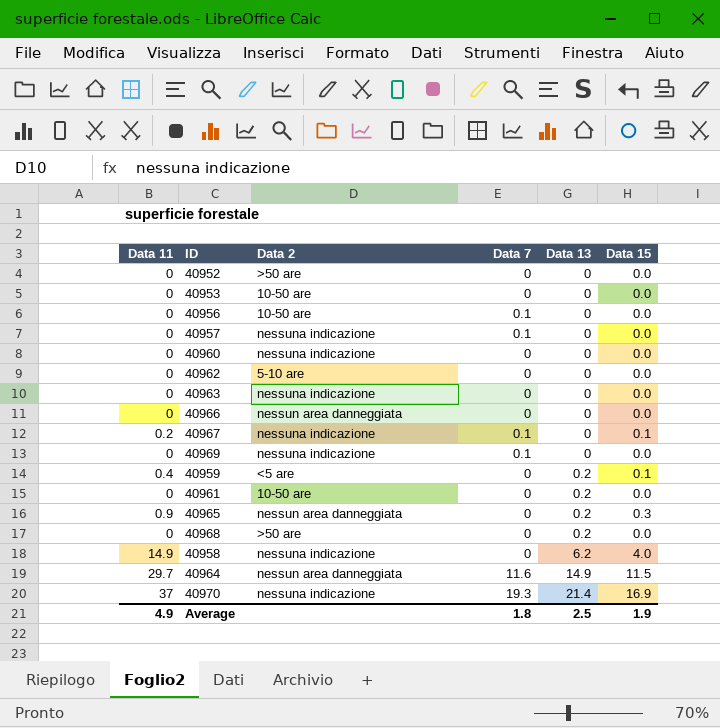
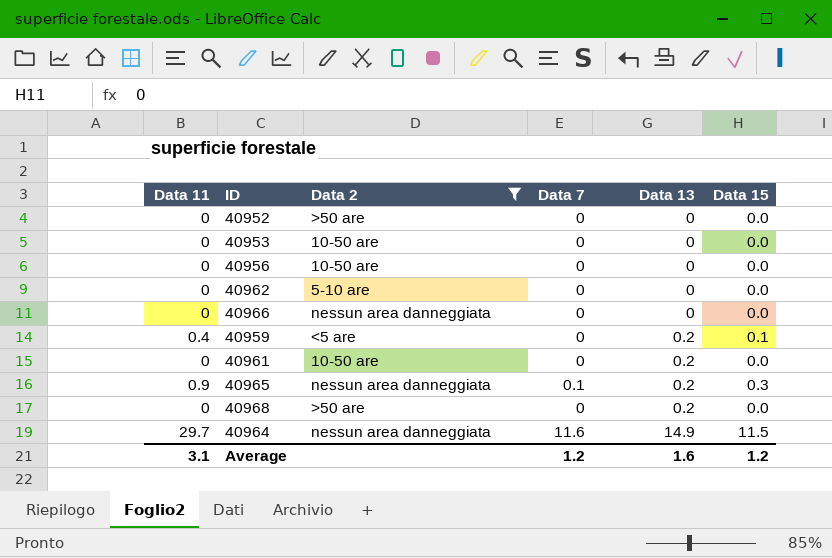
filter: none -> Data 2 != nessuna indicazione
40956 | Data 7: 0.1 -> 0
40965 | Data 7: 0 -> 0.1
Average | Data 11: 4.9 -> 3.1
Average | Data 7: 1.8 -> 1.2
Average | Data 13: 2.5 -> 1.6
Average | Data 15: 1.9 -> 1.2

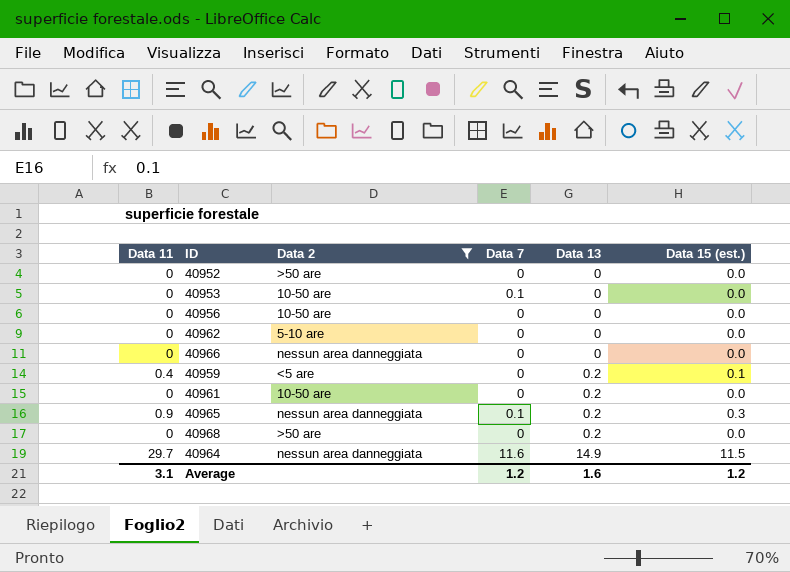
column name: Data 15 -> Data 15 (est.)
40953 | Data 7: 0 -> 0.1

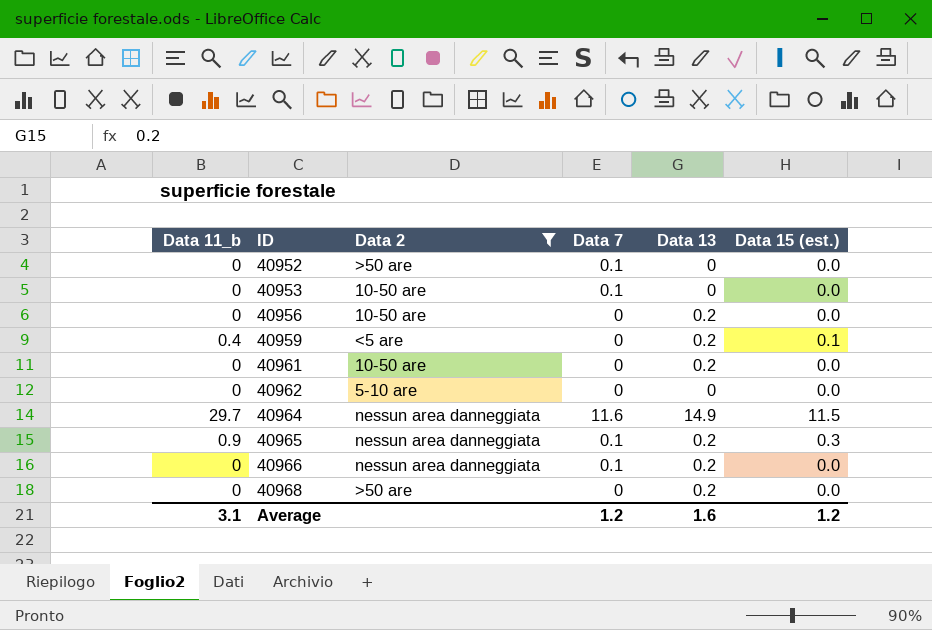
row order: Data 13 ascending -> ID ascending
column name: Data 11 -> Data 11_b
40952 | Data 7: 0 -> 0.1
40956 | Data 13: 0 -> 0.2
40966 | Data 7: 0 -> 0.1
40966 | Data 13: 0 -> 0.2

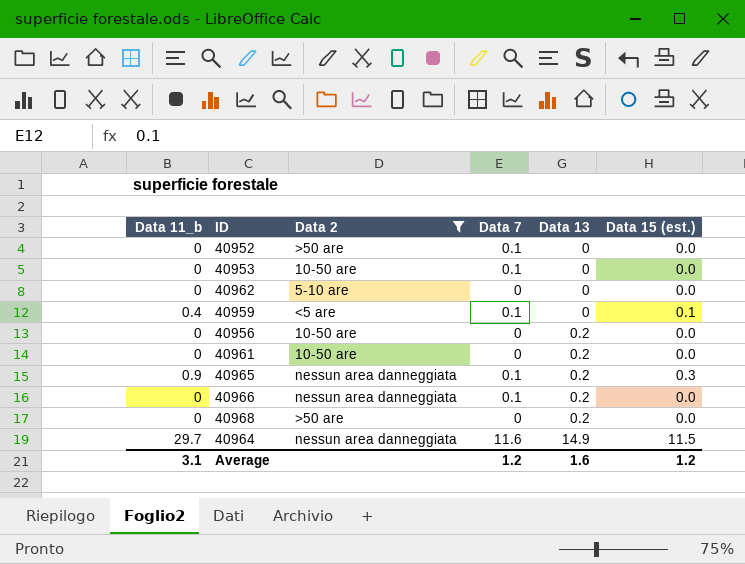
row order: ID ascending -> Data 13 ascending
40959 | Data 7: 0 -> 0.1
40959 | Data 13: 0.2 -> 0

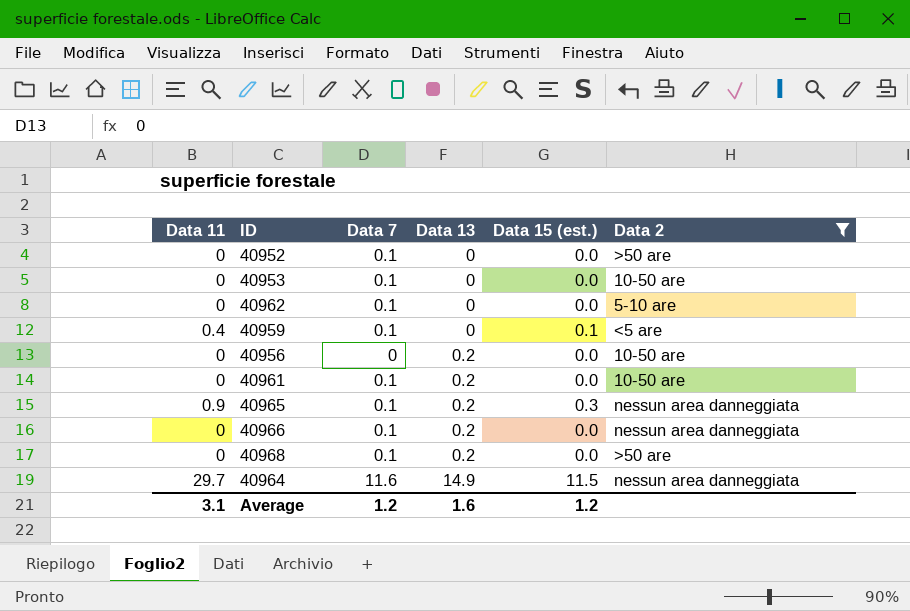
column name: Data 11_b -> Data 11
column Data 2 | position: 3 -> 6
40962 | Data 7: 0 -> 0.1
40961 | Data 7: 0 -> 0.1
40968 | Data 7: 0 -> 0.1

